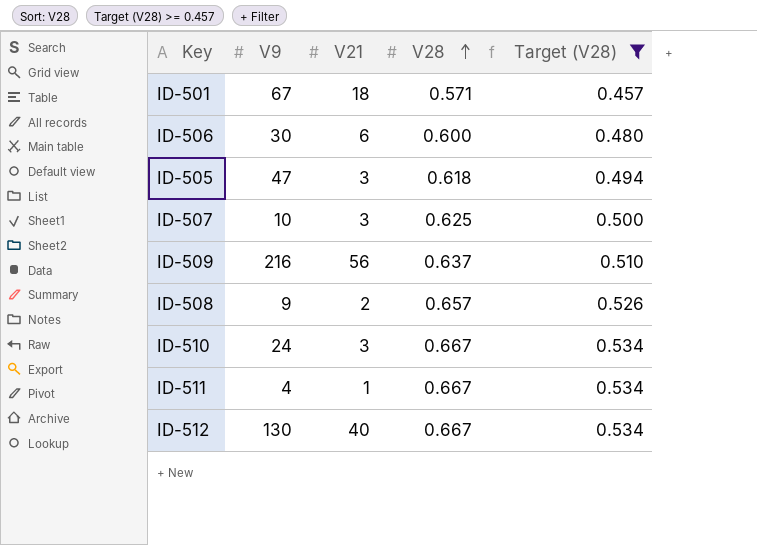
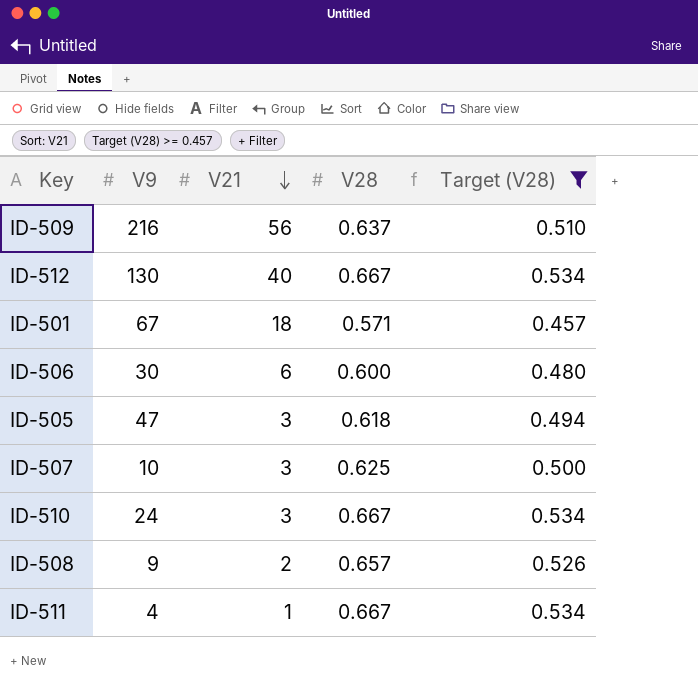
row order: V28 ascending -> V21 descending

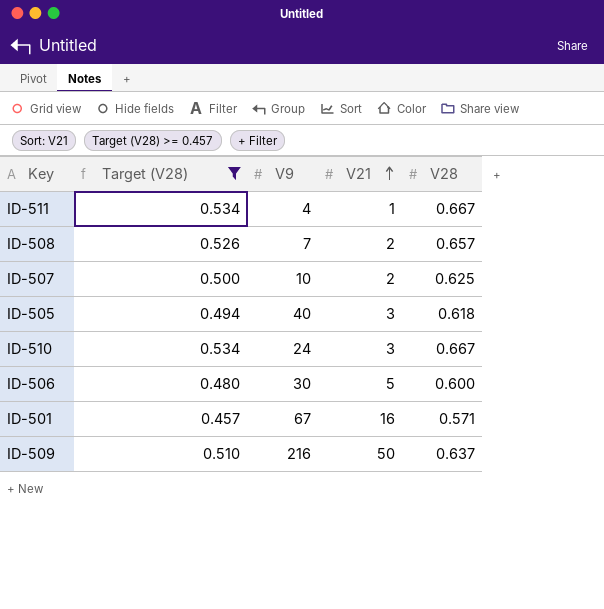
row order: V21 descending -> V21 ascending
column Target (V28) | position: 5 -> 2
row ID-512: 130 | 40 | 0.667 | 0.534 -> none
ID-508 | V9: 9 -> 7
ID-507 | V21: 3 -> 2
ID-505 | V9: 47 -> 40
ID-506 | V21: 6 -> 5
ID-501 | V21: 18 -> 16
ID-509 | V21: 56 -> 50

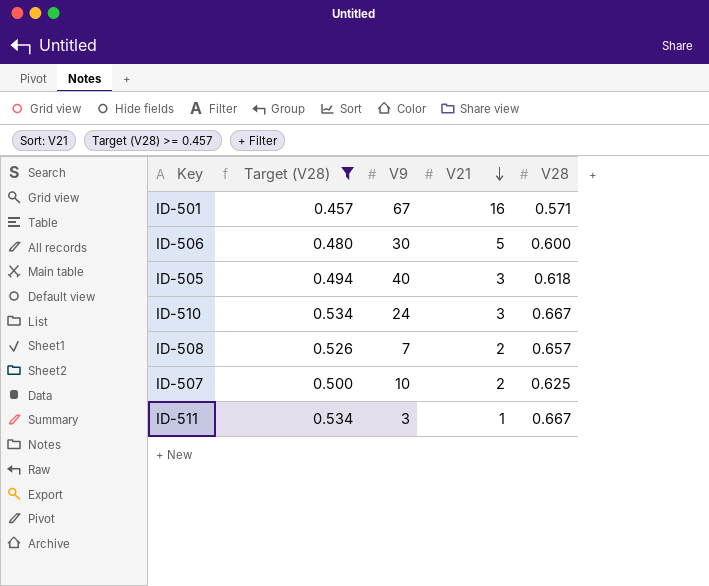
row order: V21 ascending -> V21 descending
row ID-509: 0.510 | 216 | 50 | 0.637 -> none
ID-511 | V9: 4 -> 3

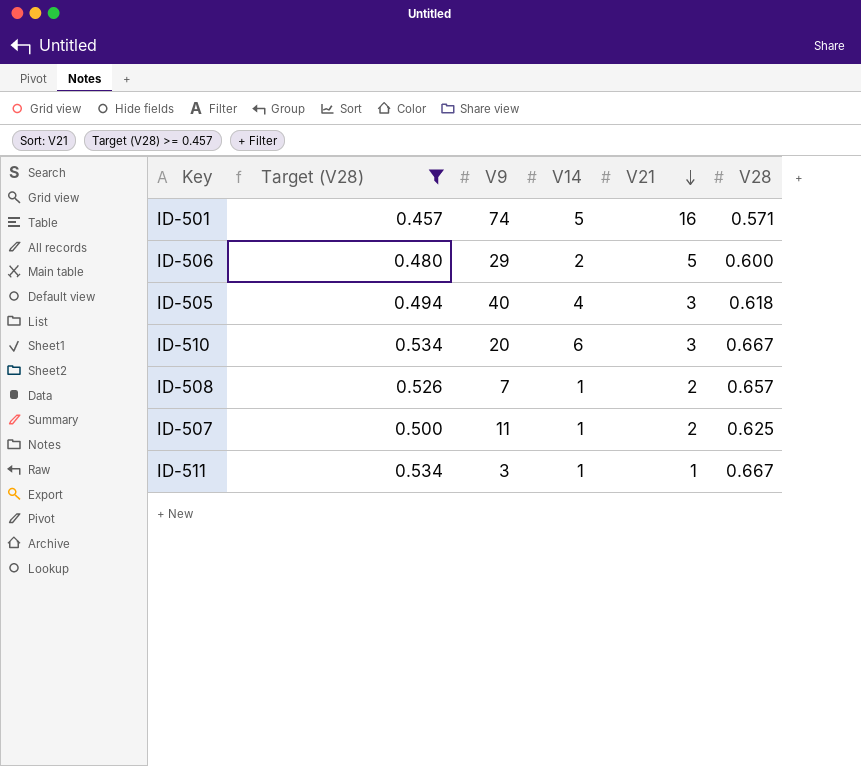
column V14 | position: none -> 4
ID-501 | V9: 67 -> 74
ID-506 | V9: 30 -> 29
ID-510 | V9: 24 -> 20
ID-507 | V9: 10 -> 11

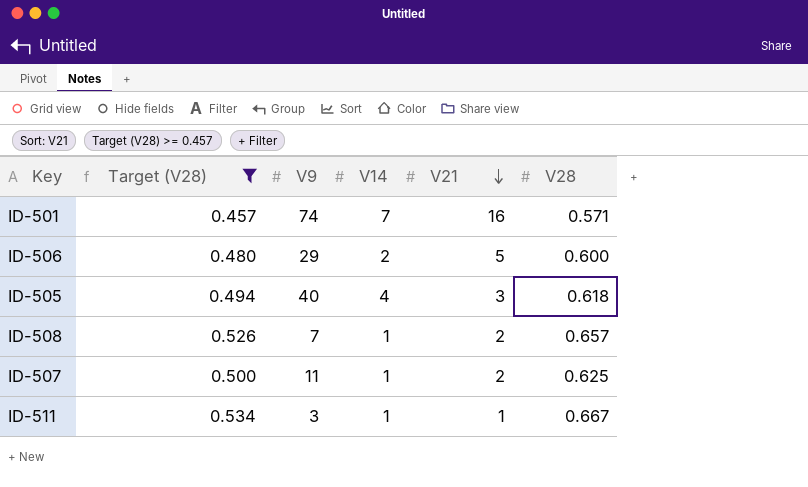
row ID-510: 0.534 | 20 | 6 | 3 | 0.667 -> none
ID-501 | V14: 5 -> 7

